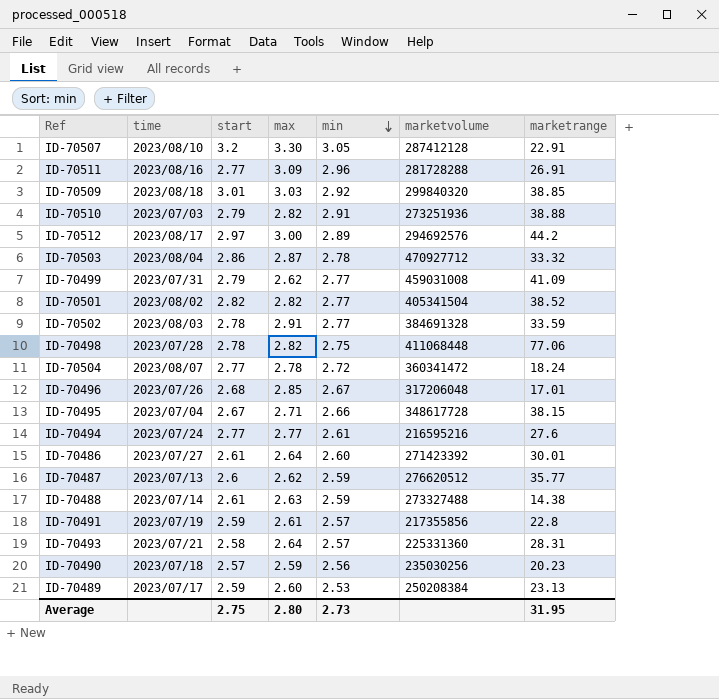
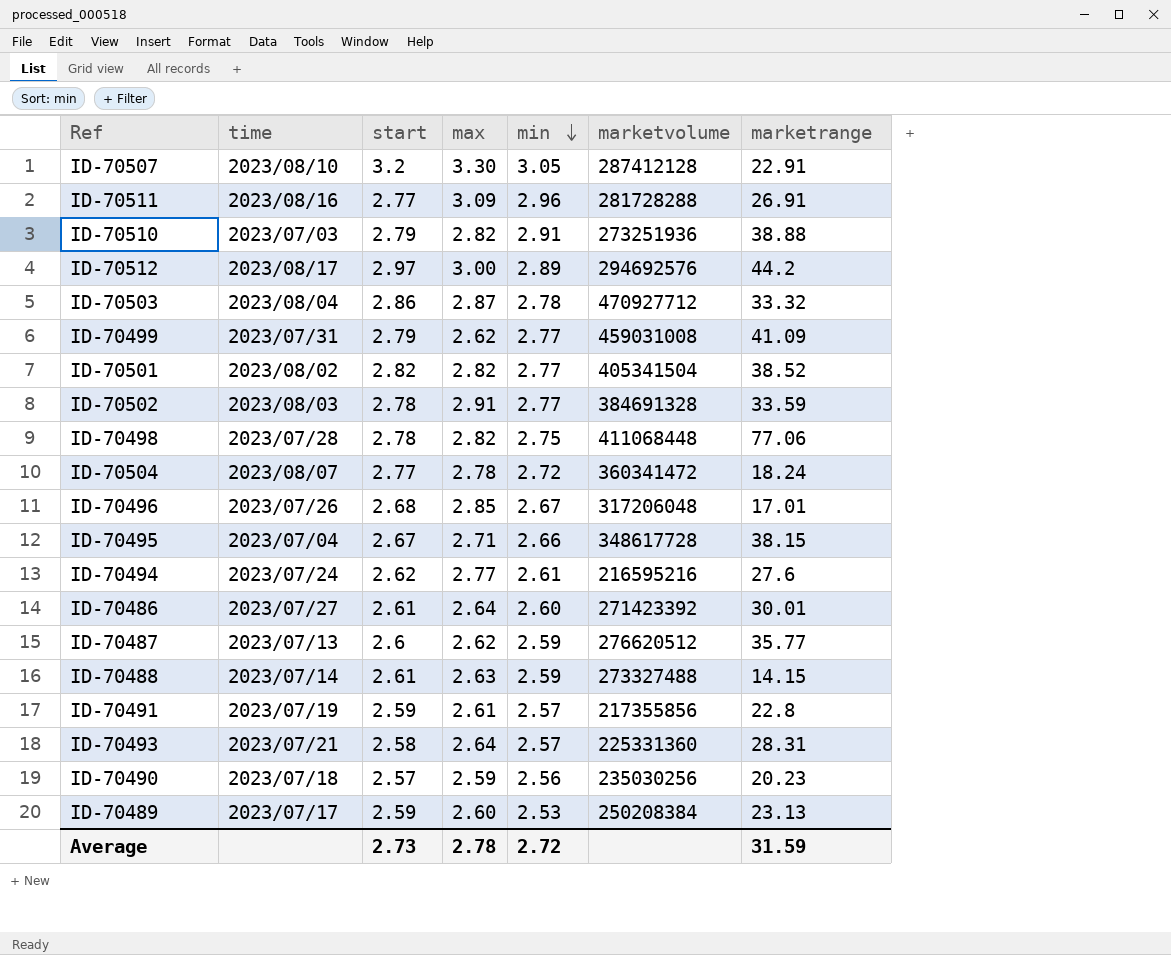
row ID-70509: 2023/08/18 | 3.01 | 3.03 | 2.92 | 299840320 | 38.85 -> none
ID-70494 | start: 2.77 -> 2.62
ID-70488 | marketrange: 14.38 -> 14.15
Average | start: 2.75 -> 2.73
Average | max: 2.80 -> 2.78
Average | min: 2.73 -> 2.72
Average | marketrange: 31.95 -> 31.59

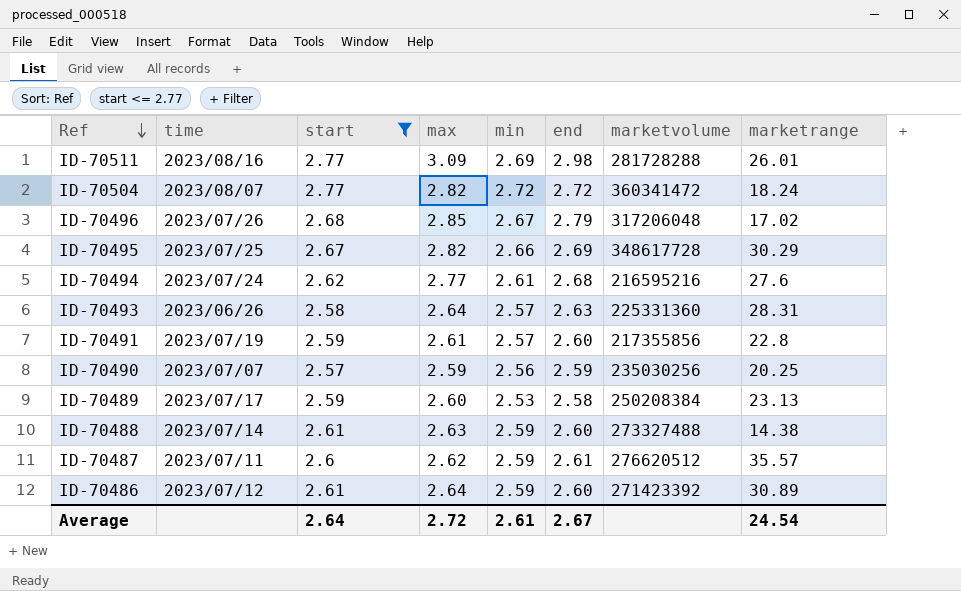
filter: none -> start <= 2.77
row order: min descending -> Ref descending
column end | position: none -> 6
ID-70511 | min: 2.96 -> 2.69
ID-70511 | marketrange: 26.91 -> 26.01
ID-70504 | max: 2.78 -> 2.82
ID-70496 | marketrange: 17.01 -> 17.02
ID-70495 | time: 2023/07/04 -> 2023/07/25
ID-70495 | max: 2.71 -> 2.82
ID-70495 | marketrange: 38.15 -> 30.29
ID-70493 | time: 2023/07/21 -> 2023/06/26
ID-70490 | time: 2023/07/18 -> 2023/07/07
ID-70490 | marketrange: 20.23 -> 20.25
ID-70488 | marketrange: 14.15 -> 14.38
ID-70487 | time: 2023/07/13 -> 2023/07/11
ID-70487 | marketrange: 35.77 -> 35.57
ID-70486 | time: 2023/07/27 -> 2023/07/12
ID-70486 | min: 2.60 -> 2.59
ID-70486 | marketrange: 30.01 -> 30.89
Average | start: 2.73 -> 2.64
Average | max: 2.78 -> 2.72
Average | min: 2.72 -> 2.61
Average | marketrange: 31.59 -> 24.54

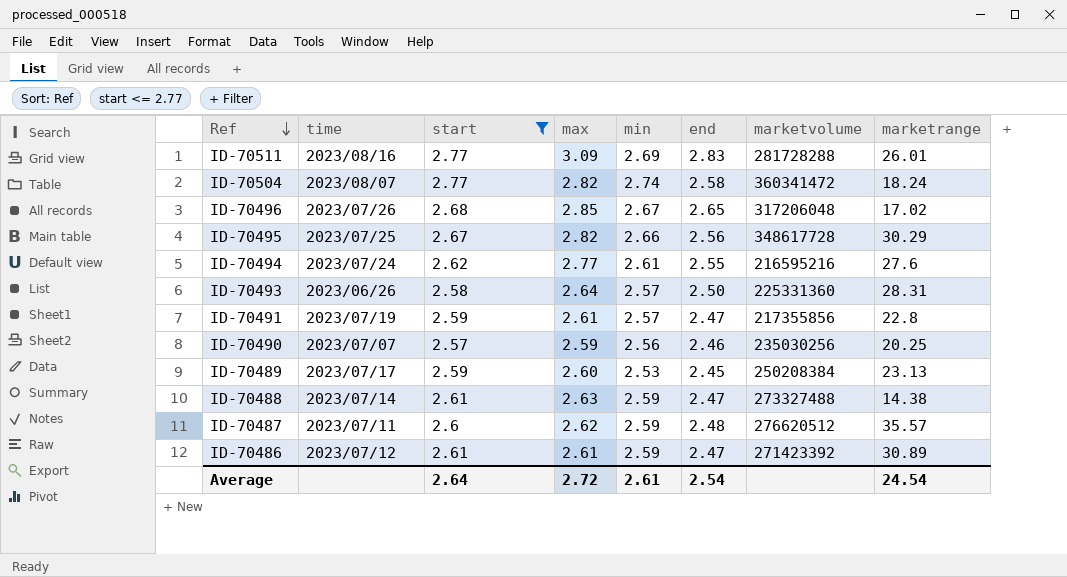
ID-70511 | end: 2.98 -> 2.83
ID-70504 | min: 2.72 -> 2.74
ID-70504 | end: 2.72 -> 2.58
ID-70496 | end: 2.79 -> 2.65
ID-70495 | end: 2.69 -> 2.56
ID-70494 | end: 2.68 -> 2.55
ID-70493 | end: 2.63 -> 2.50
ID-70491 | end: 2.60 -> 2.47
ID-70490 | end: 2.59 -> 2.46
ID-70489 | end: 2.58 -> 2.45
ID-70488 | end: 2.60 -> 2.47
ID-70487 | end: 2.61 -> 2.48
ID-70486 | max: 2.64 -> 2.61
ID-70486 | end: 2.60 -> 2.47
Average | end: 2.67 -> 2.54

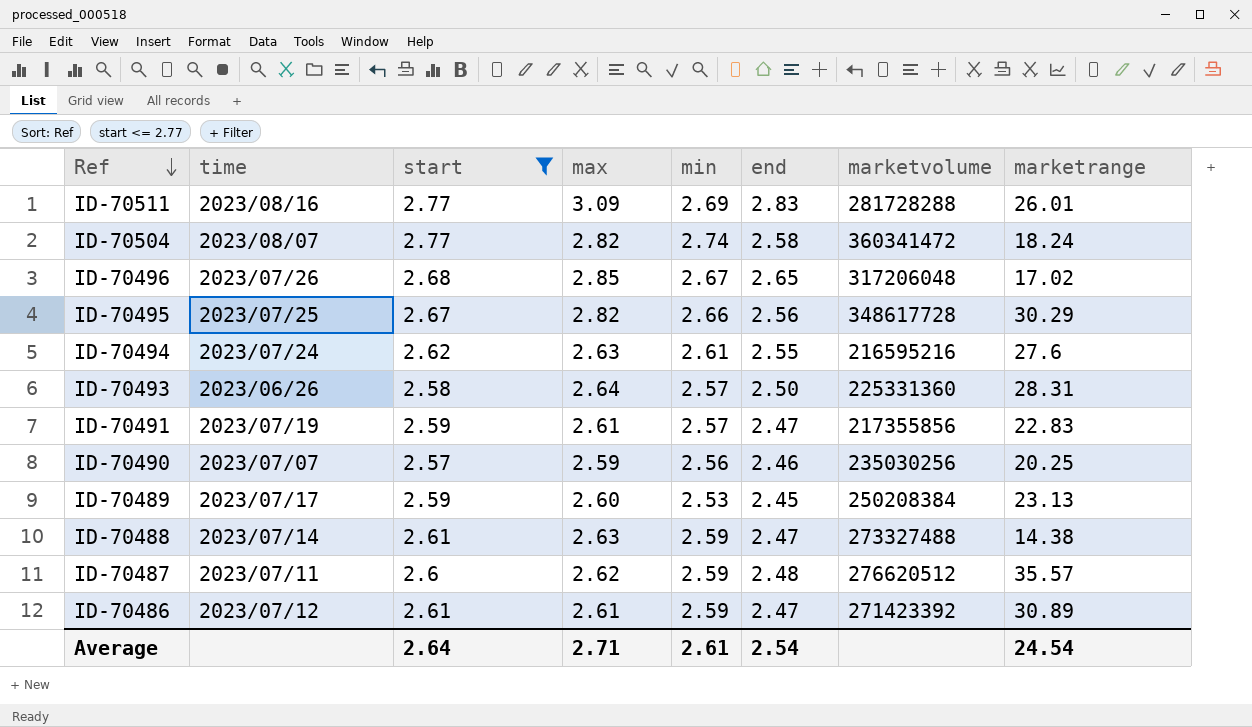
ID-70494 | max: 2.77 -> 2.63
ID-70491 | marketrange: 22.8 -> 22.83
Average | max: 2.72 -> 2.71

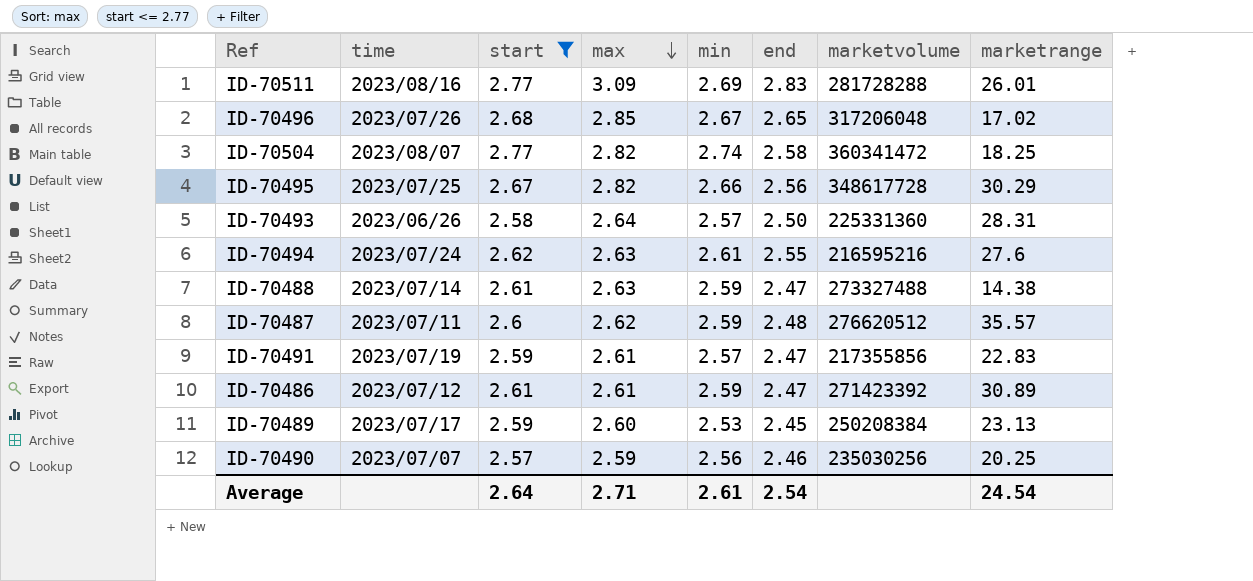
row order: Ref descending -> max descending
ID-70504 | marketrange: 18.24 -> 18.25

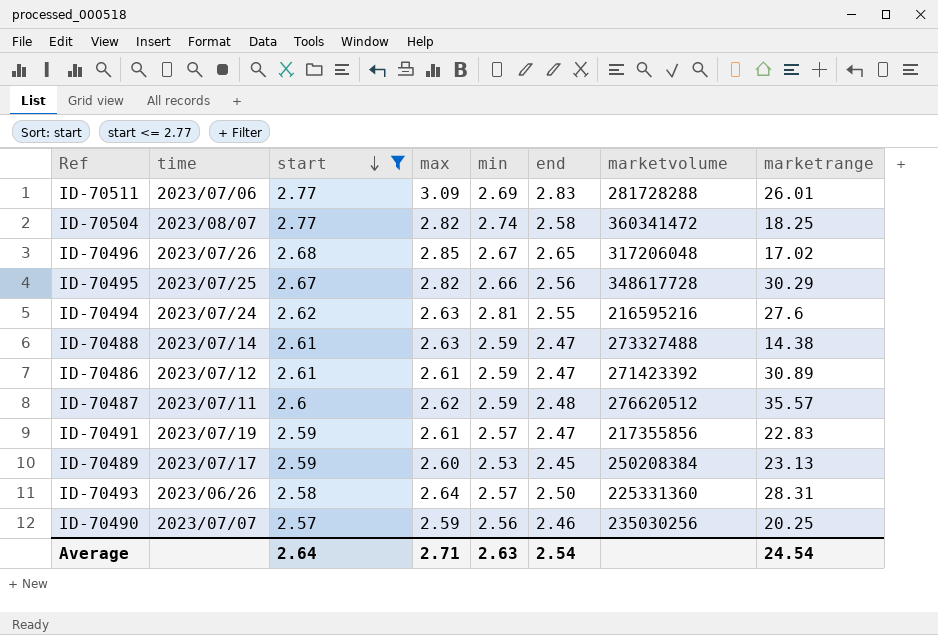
row order: max descending -> start descending
ID-70511 | time: 2023/08/16 -> 2023/07/06
ID-70494 | min: 2.61 -> 2.81
Average | min: 2.61 -> 2.63

